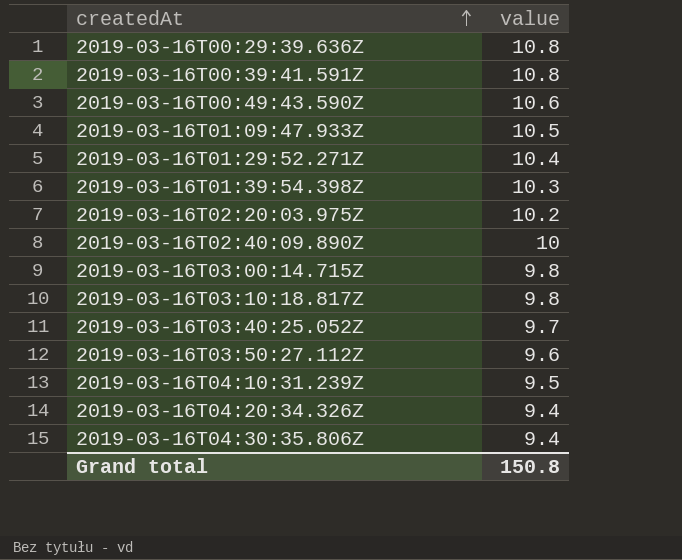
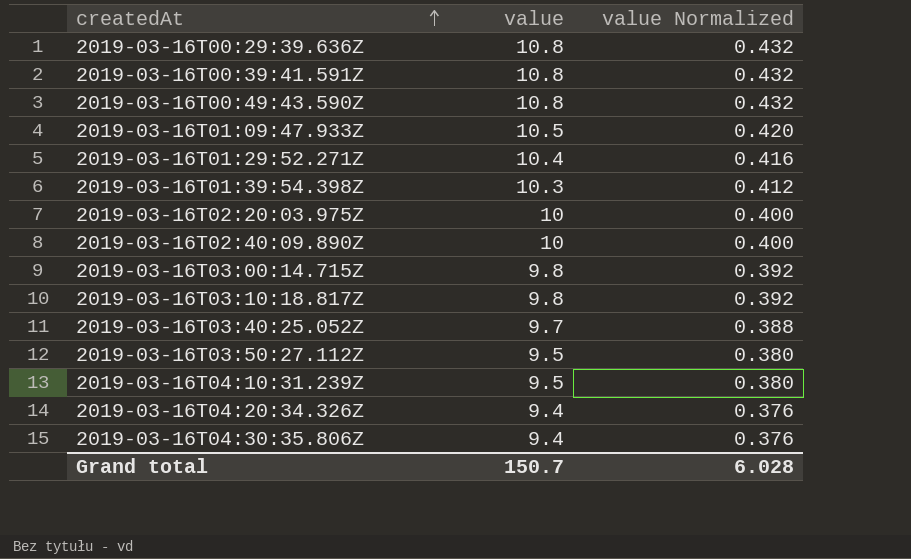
column value Normalized | formula: none -> [value] * 0.04
2019-03-16T00:49:43.590Z | value: 10.6 -> 10.8
2019-03-16T02:20:03.975Z | value: 10.2 -> 10
2019-03-16T03:50:27.112Z | value: 9.6 -> 9.5
Grand total | value: 150.8 -> 150.7

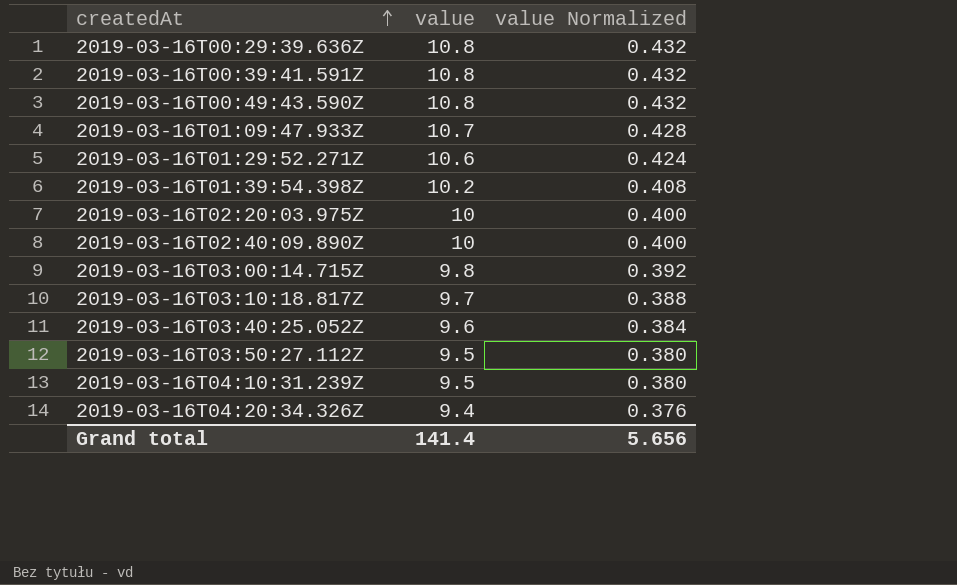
row 2019-03-16T04:30:35.806Z: 9.4 | 0.376 -> none
2019-03-16T01:09:47.933Z | value: 10.5 -> 10.7
2019-03-16T01:09:47.933Z | value Normalized: 0.420 -> 0.428
2019-03-16T01:29:52.271Z | value: 10.4 -> 10.6
2019-03-16T01:29:52.271Z | value Normalized: 0.416 -> 0.424
2019-03-16T01:39:54.398Z | value: 10.3 -> 10.2
2019-03-16T01:39:54.398Z | value Normalized: 0.412 -> 0.408
2019-03-16T03:10:18.817Z | value: 9.8 -> 9.7
2019-03-16T03:10:18.817Z | value Normalized: 0.392 -> 0.388
2019-03-16T03:40:25.052Z | value: 9.7 -> 9.6
2019-03-16T03:40:25.052Z | value Normalized: 0.388 -> 0.384
Grand total | value: 150.7 -> 141.4
Grand total | value Normalized: 6.028 -> 5.656

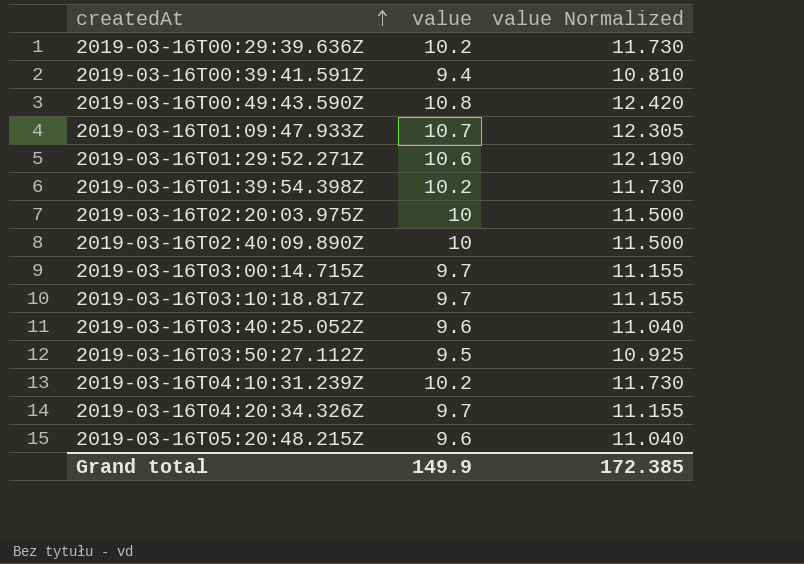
column value Normalized | formula: [value] * 0.04 -> [value] * 1.15
2019-03-16T00:29:39.636Z | value: 10.8 -> 10.2
2019-03-16T00:39:41.591Z | value: 10.8 -> 9.4
2019-03-16T03:00:14.715Z | value: 9.8 -> 9.7
2019-03-16T04:10:31.239Z | value: 9.5 -> 10.2
2019-03-16T04:20:34.326Z | value: 9.4 -> 9.7
row 2019-03-16T05:20:48.215Z: none -> 9.6 | 11.040
Grand total | value: 141.4 -> 149.9
Grand total | value Normalized: 5.656 -> 172.385

